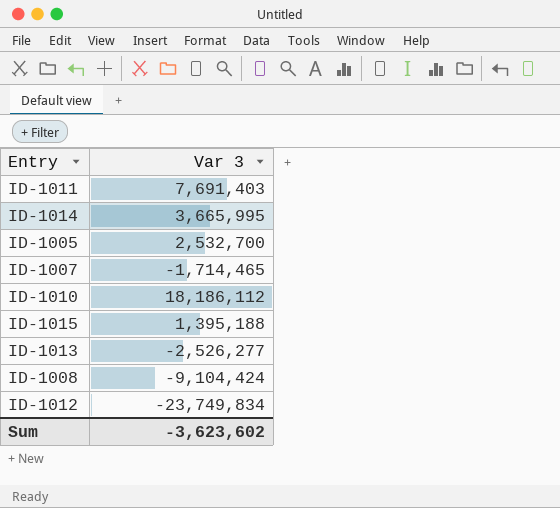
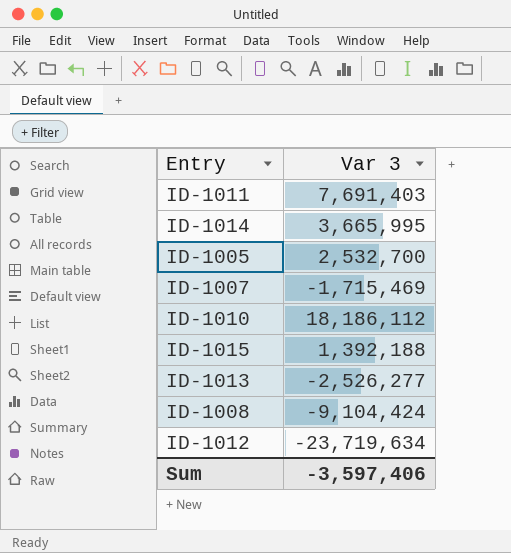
ID-1007 | Var 3: -1,714,465 -> -1,715,469
ID-1015 | Var 3: 1,395,188 -> 1,392,188
ID-1012 | Var 3: -23,749,834 -> -23,719,634
Sum | Var 3: -3,623,602 -> -3,597,406

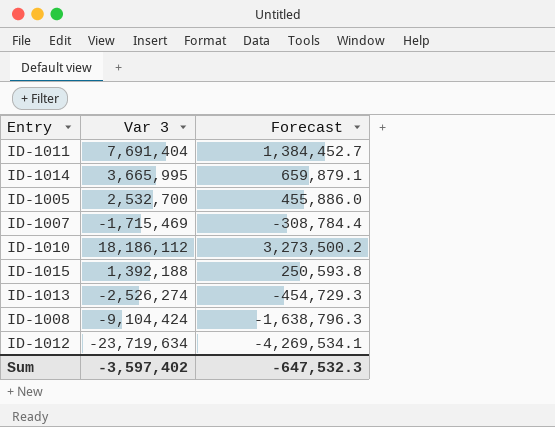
column Forecast | formula: none -> [Var 3] * 0.18
ID-1011 | Var 3: 7,691,403 -> 7,691,404
ID-1013 | Var 3: -2,526,277 -> -2,526,274
Sum | Var 3: -3,597,406 -> -3,597,402

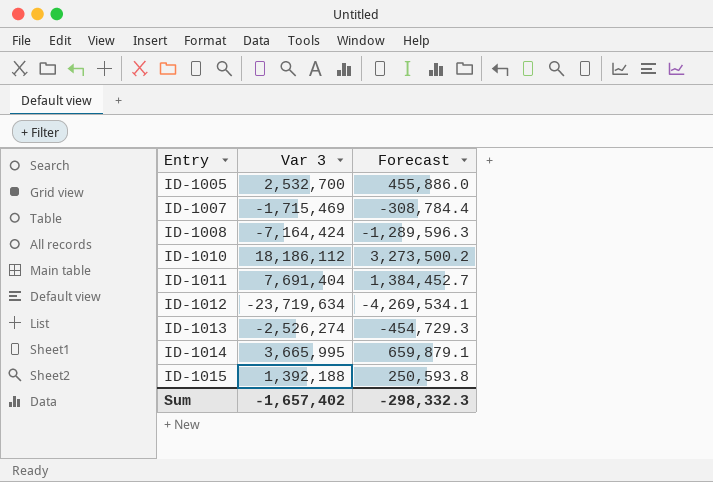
row order: none -> Entry ascending
ID-1008 | Var 3: -9,104,424 -> -7,164,424
ID-1008 | Forecast: -1,638,796.3 -> -1,289,596.3
Sum | Var 3: -3,597,402 -> -1,657,402
Sum | Forecast: -647,532.3 -> -298,332.3

